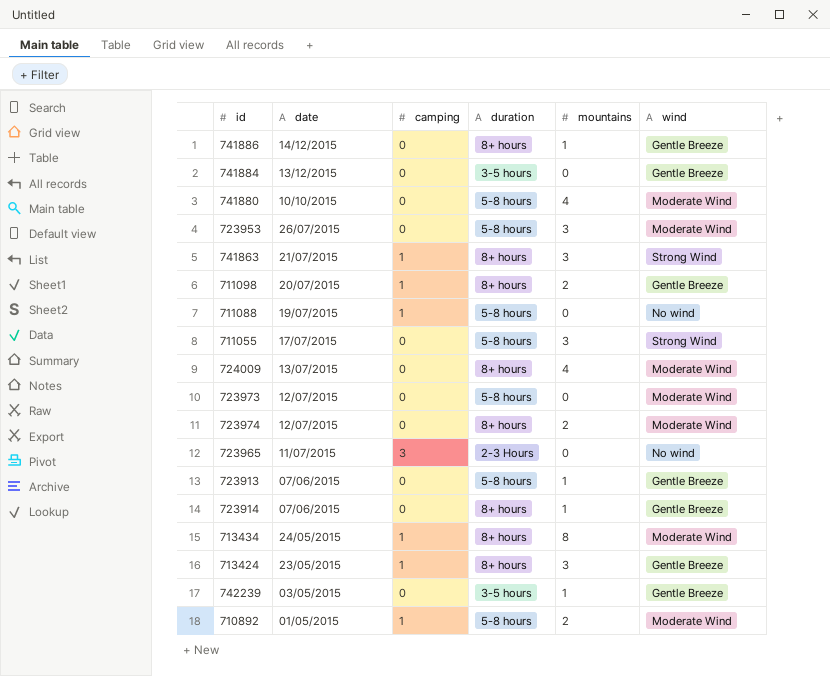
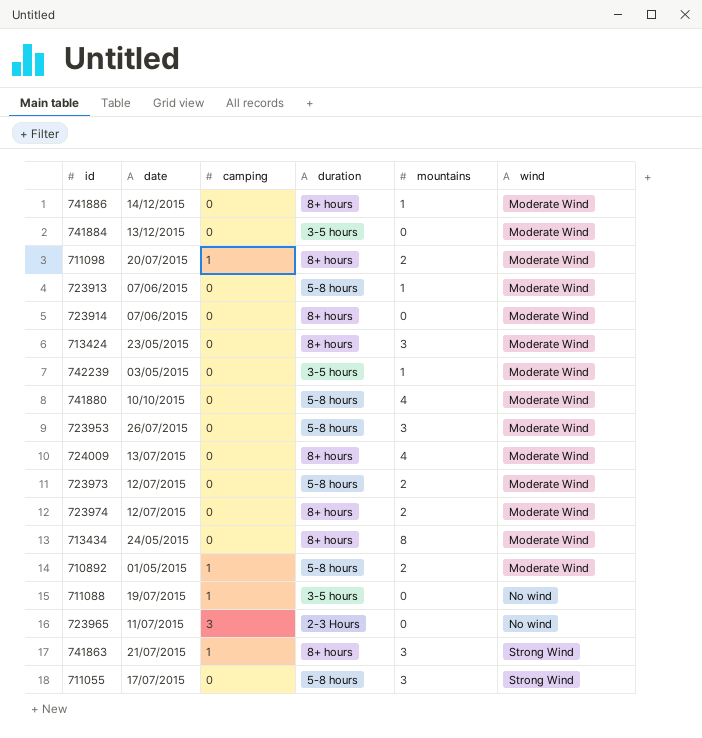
row order: date descending -> wind ascending
741886 | wind: Gentle Breeze -> Moderate Wind
741884 | wind: Gentle Breeze -> Moderate Wind
711098 | wind: Gentle Breeze -> Moderate Wind
723913 | wind: Gentle Breeze -> Moderate Wind
723914 | mountains: 1 -> 0
723914 | wind: Gentle Breeze -> Moderate Wind
713424 | camping: 1 -> 0
713424 | wind: Gentle Breeze -> Moderate Wind
742239 | wind: Gentle Breeze -> Moderate Wind
723973 | mountains: 0 -> 2
713434 | camping: 1 -> 0
711088 | duration: 5-8 hours -> 3-5 hours

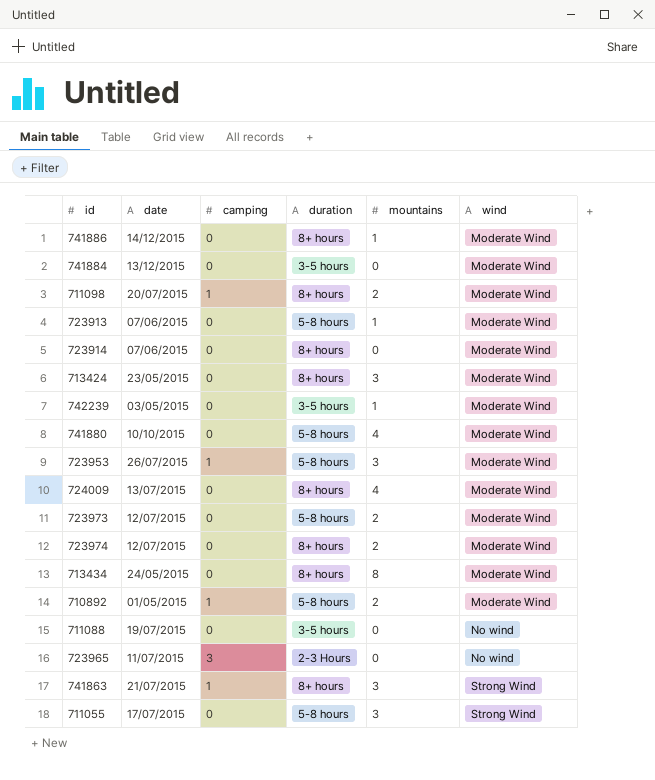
723953 | camping: 0 -> 1
711088 | camping: 1 -> 0

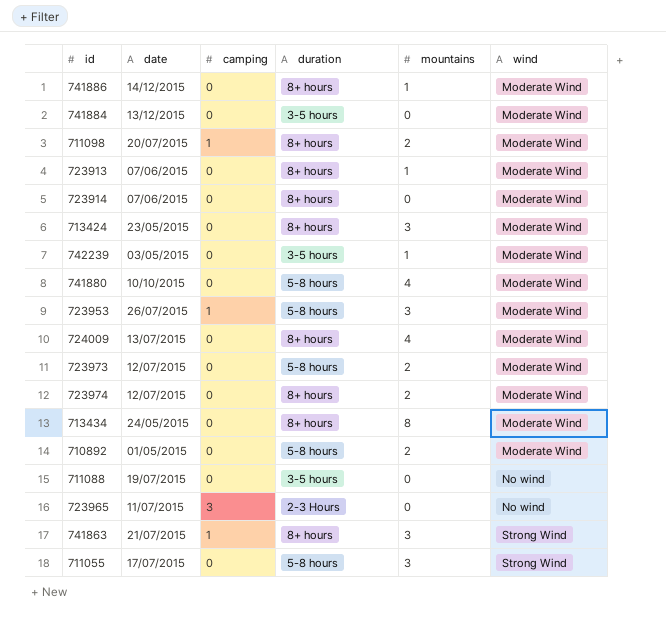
723913 | duration: 5-8 hours -> 8+ hours
710892 | camping: 1 -> 0

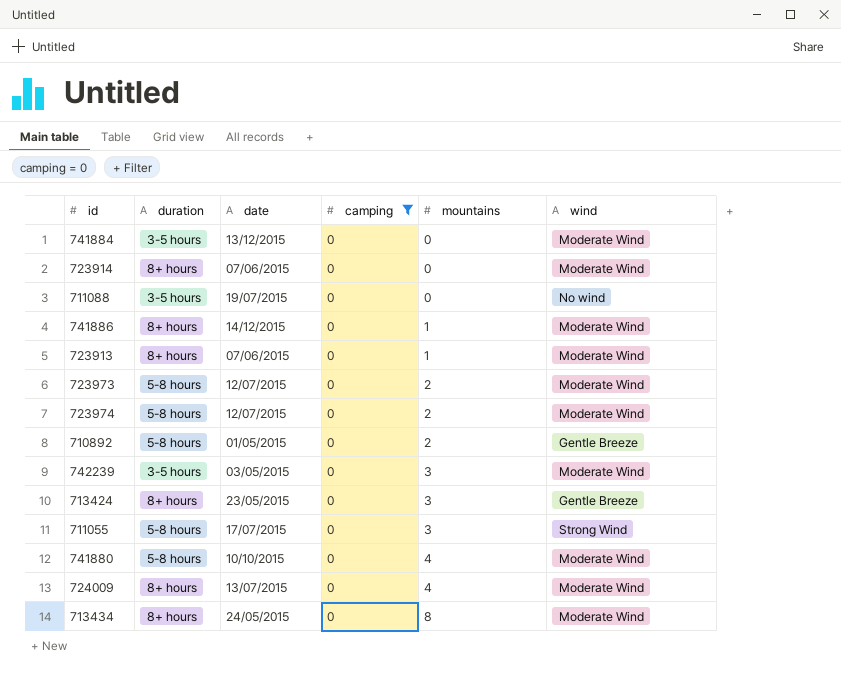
filter: none -> camping = 0
row order: wind ascending -> mountains ascending
column duration | position: 4 -> 2
723974 | duration: 8+ hours -> 5-8 hours
710892 | wind: Moderate Wind -> Gentle Breeze
742239 | mountains: 1 -> 3
713424 | wind: Moderate Wind -> Gentle Breeze

